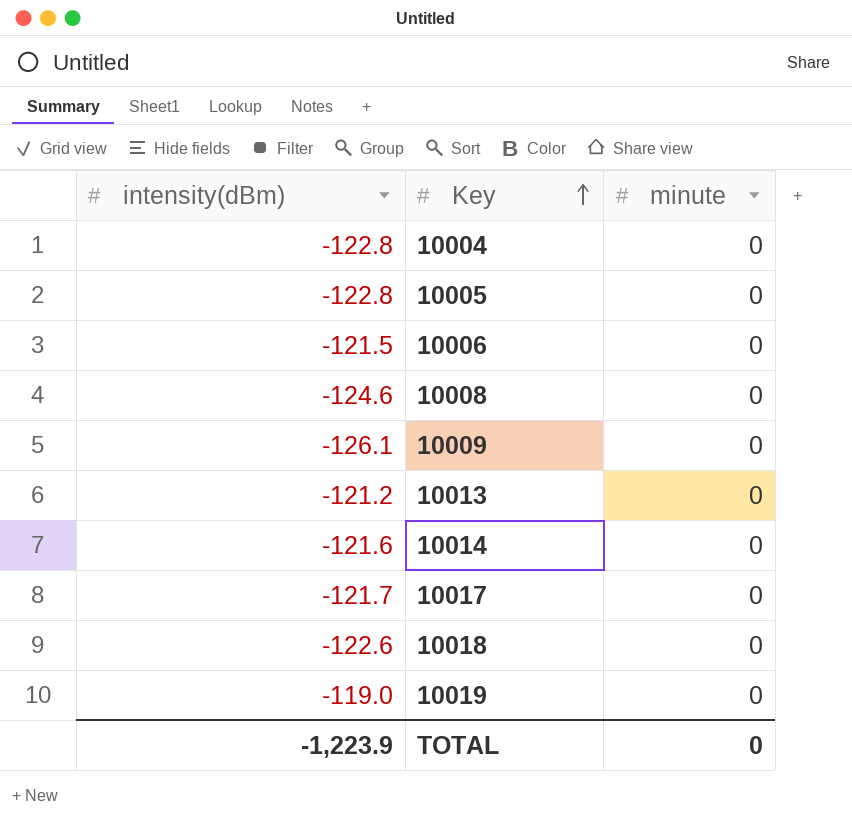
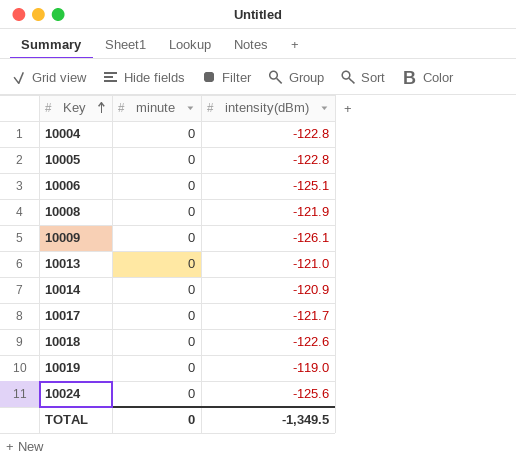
column intensity(dBm) | position: 1 -> 3
10006 | intensity(dBm): -121.5 -> -125.1
10008 | intensity(dBm): -124.6 -> -121.9
10013 | intensity(dBm): -121.2 -> -121.0
10014 | intensity(dBm): -121.6 -> -120.9
row 10024: none -> 0 | -125.6
TOTAL | intensity(dBm): -1,223.9 -> -1,349.5

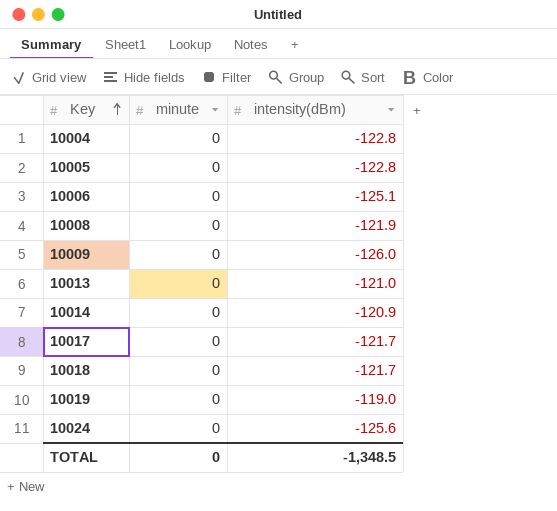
10009 | intensity(dBm): -126.1 -> -126.0
10018 | intensity(dBm): -122.6 -> -121.7
TOTAL | intensity(dBm): -1,349.5 -> -1,348.5

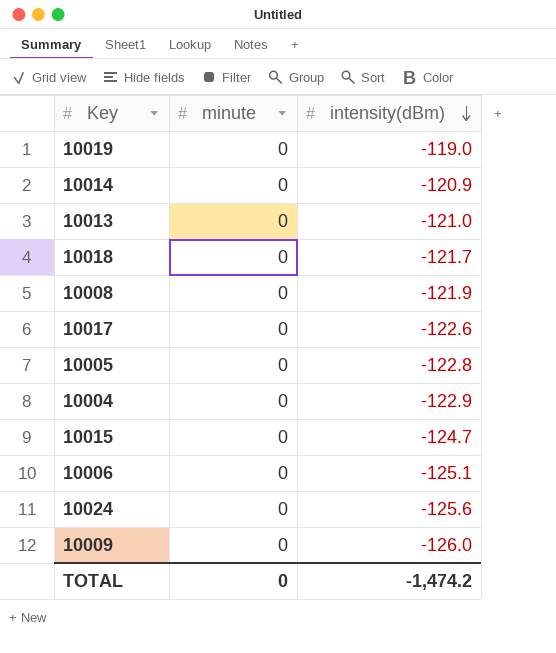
row order: Key ascending -> intensity(dBm) descending
10017 | intensity(dBm): -121.7 -> -122.6
10004 | intensity(dBm): -122.8 -> -122.9
row 10015: none -> 0 | -124.7
TOTAL | intensity(dBm): -1,348.5 -> -1,474.2

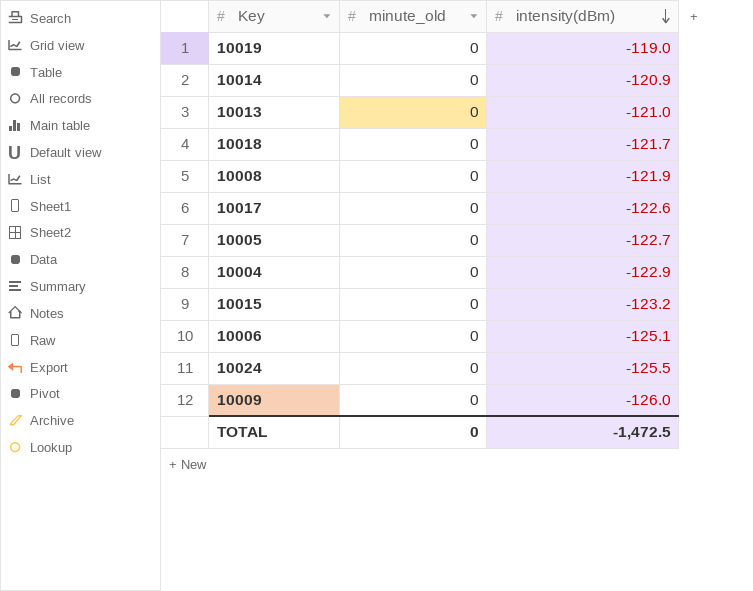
column name: minute -> minute_old
10005 | intensity(dBm): -122.8 -> -122.7
10015 | intensity(dBm): -124.7 -> -123.2
10024 | intensity(dBm): -125.6 -> -125.5
TOTAL | intensity(dBm): -1,474.2 -> -1,472.5

